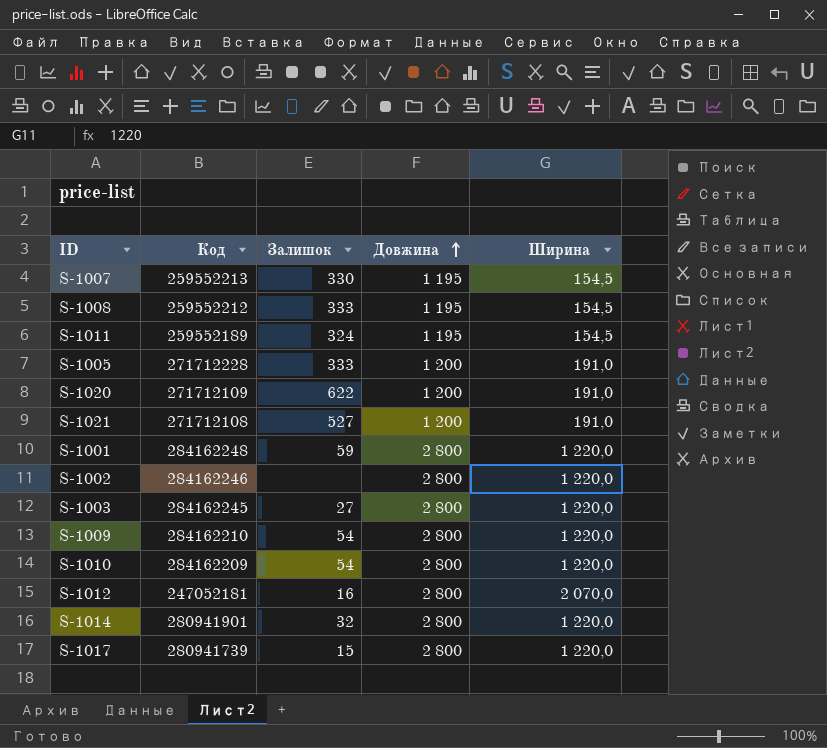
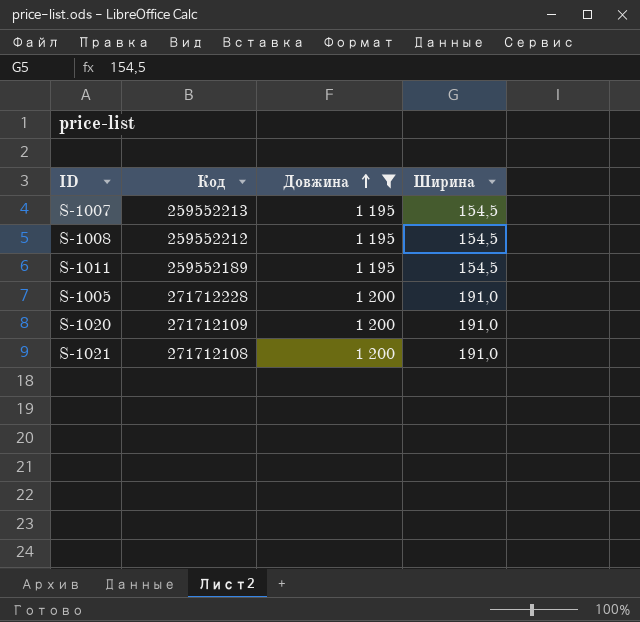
filter: none -> Довжина != 2 800
column Залишок | position: 3 -> none

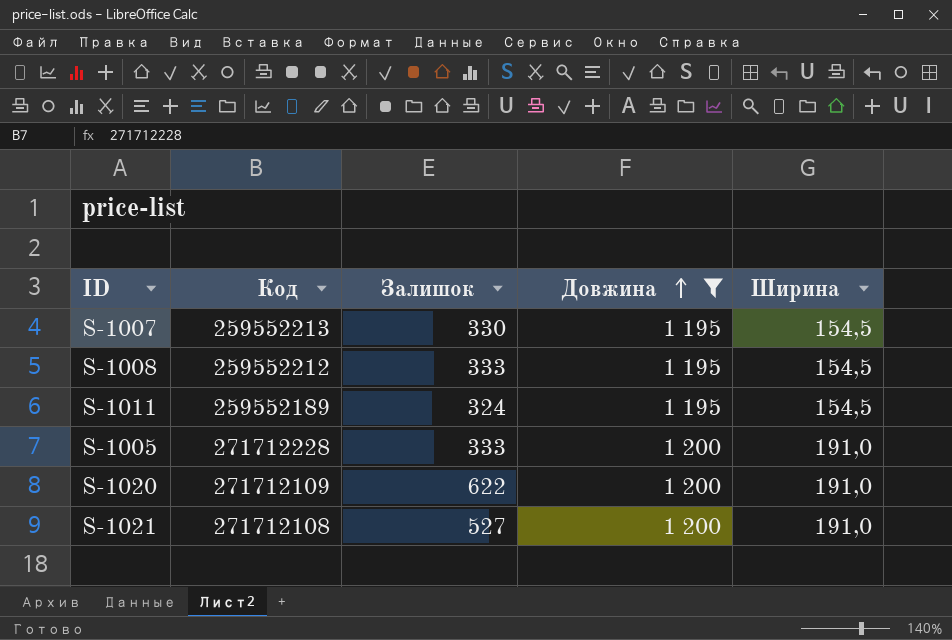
column Залишок | position: none -> 3

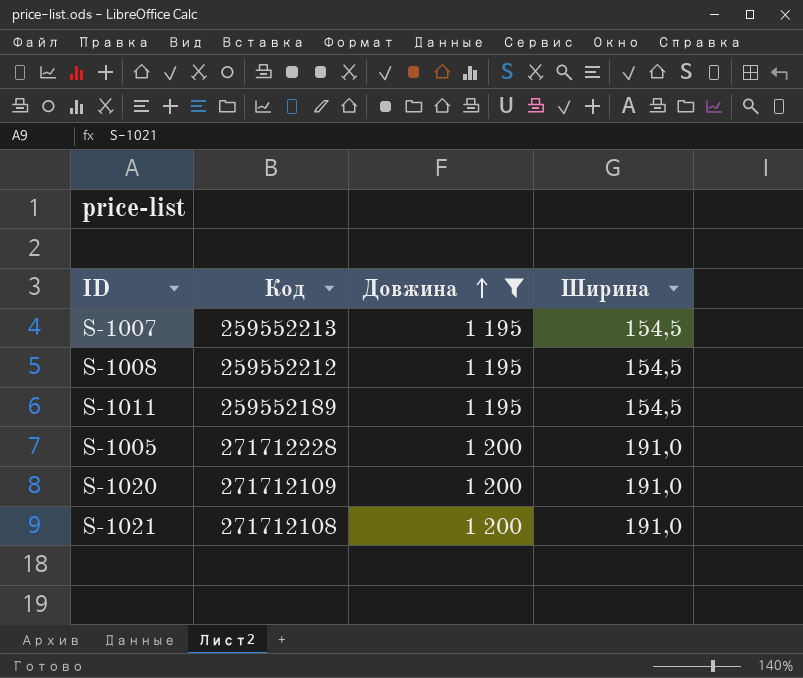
column Залишок | position: 3 -> none

